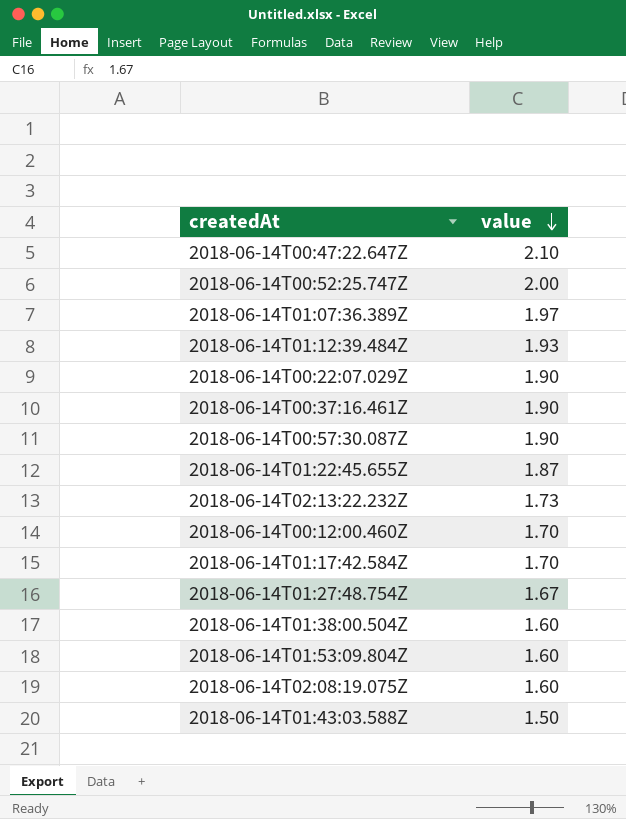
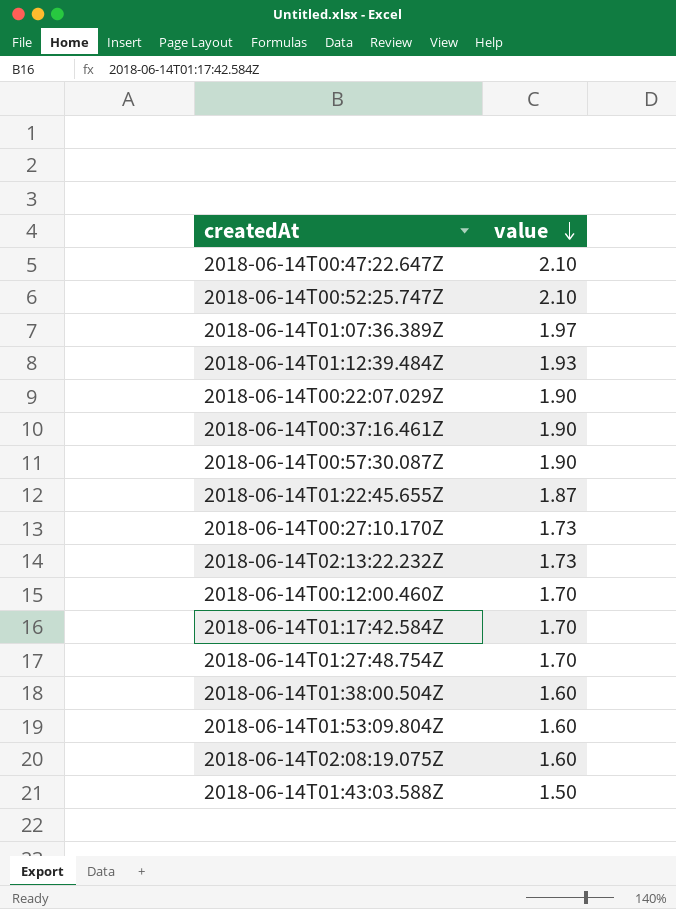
2018-06-14T00:52:25.747Z | value: 2.00 -> 2.10
row 2018-06-14T00:27:10.170Z: none -> 1.73
2018-06-14T01:27:48.754Z | value: 1.67 -> 1.70

